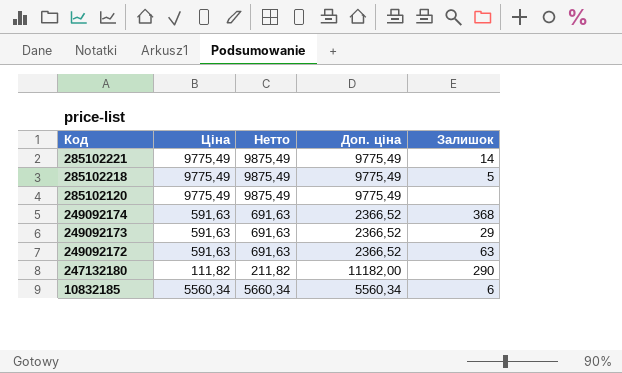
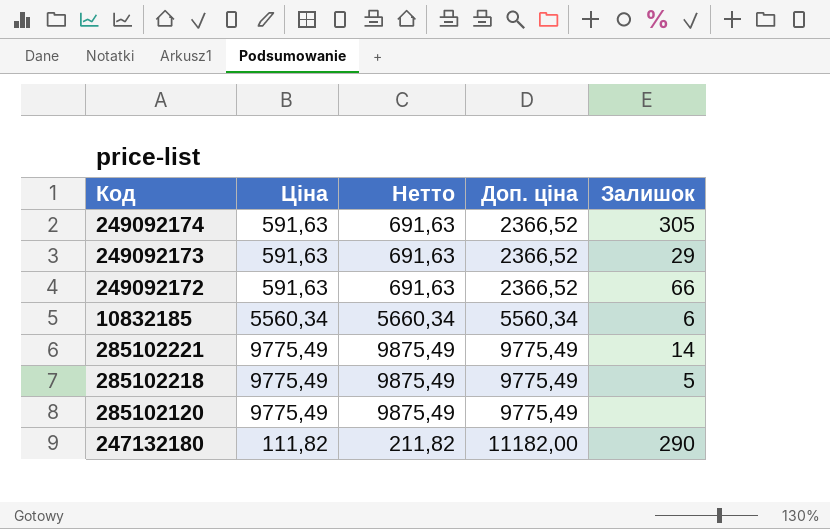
row order: Код descending -> Доп. ціна ascending
249092174 | Залишок: 368 -> 305
249092172 | Залишок: 63 -> 66

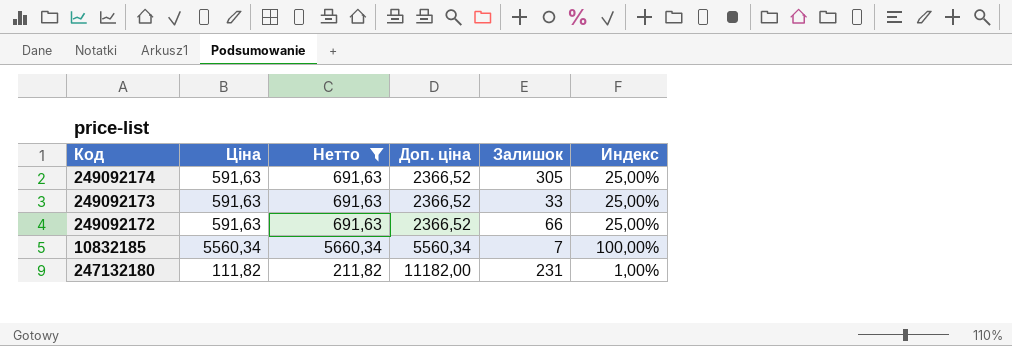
filter: none -> Нетто != 9875,49
column Индекс | formula: none -> [Ціна] / [Доп. ціна]
249092173 | Залишок: 29 -> 33
10832185 | Залишок: 6 -> 7
247132180 | Залишок: 290 -> 231

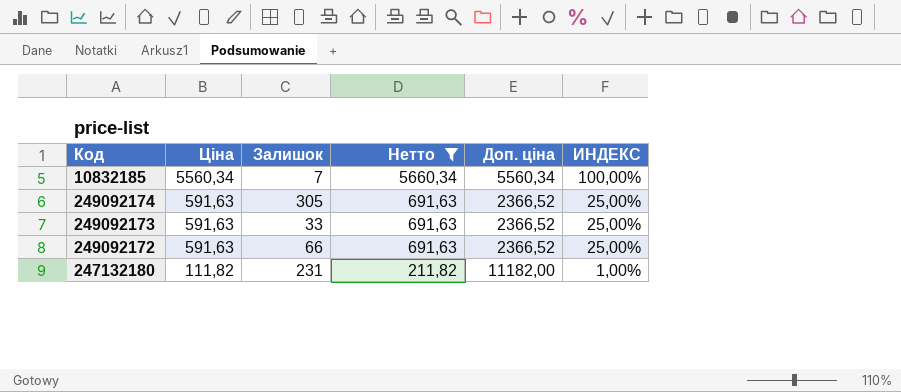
row order: Доп. ціна ascending -> Ціна descending
column Залишок | position: 5 -> 3
column name: Индекс -> ИНДЕКС

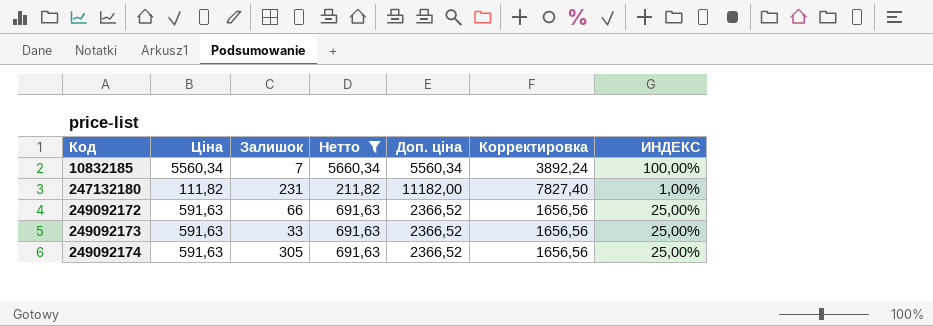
row order: Ціна descending -> Код ascending
column Корректировка | formula: none -> [Доп. ціна] * 0,7

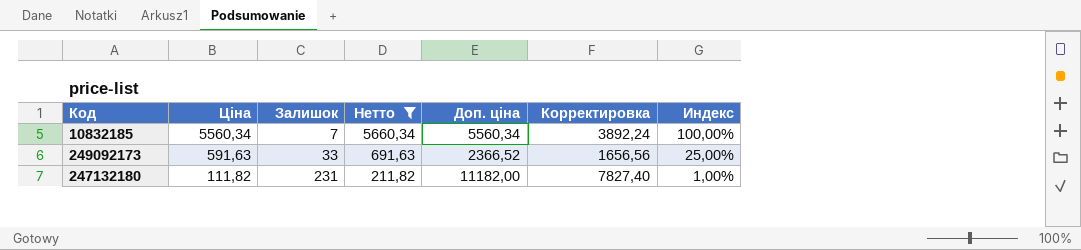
row order: Код ascending -> Ціна descending
column name: ИНДЕКС -> Индекс
row 249092172: 591,63 | 66 | 691,63 | 2366,52 | 1656,56 | 25,00% -> none
row 249092174: 591,63 | 305 | 691,63 | 2366,52 | 1656,56 | 25,00% -> none

